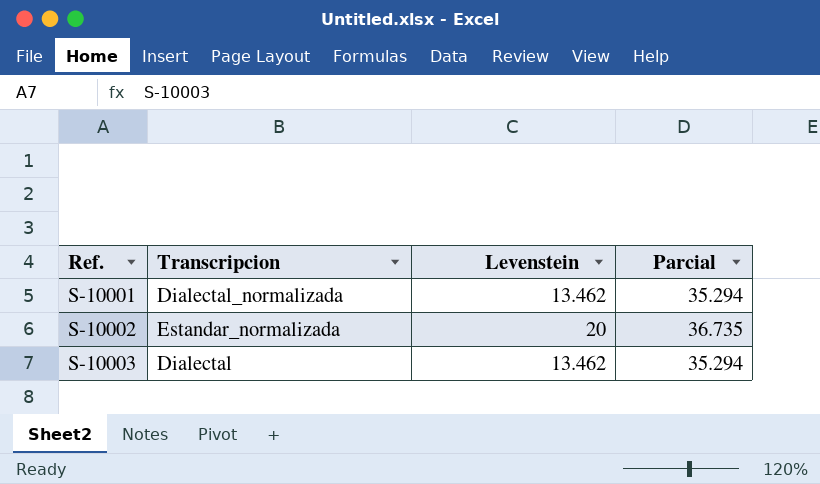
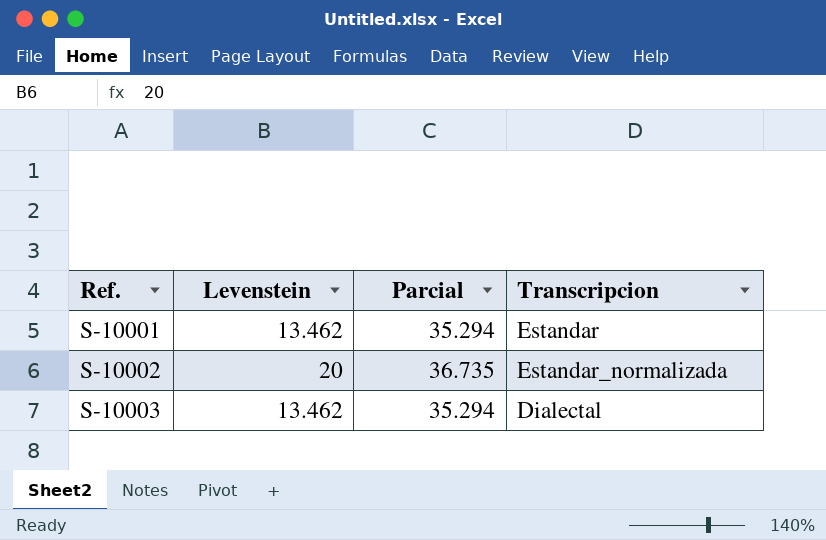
column Transcripcion | position: 2 -> 4
S-10001 | Transcripcion: Dialectal_normalizada -> Estandar

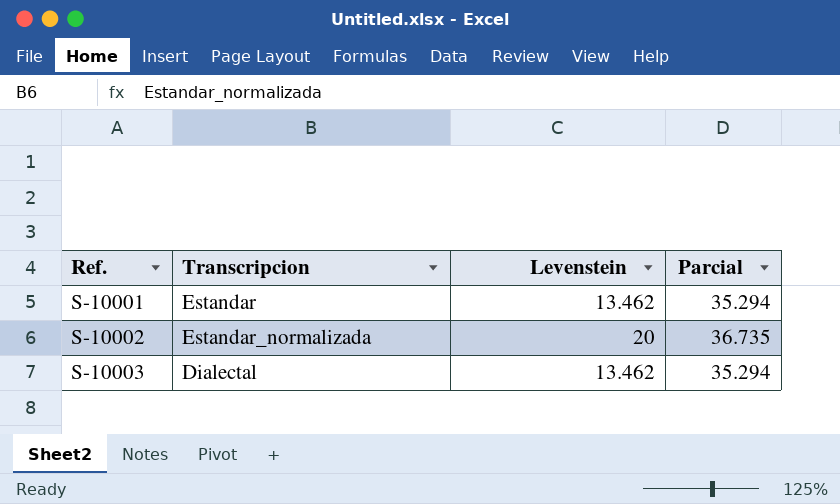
column Transcripcion | position: 4 -> 2

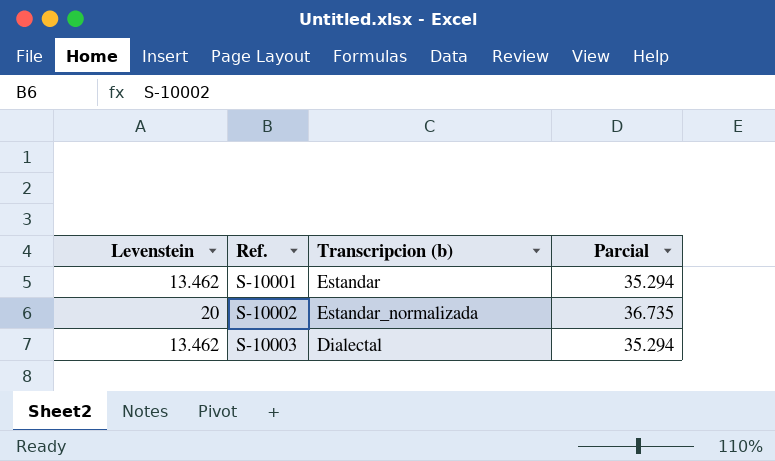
column Levenstein | position: 3 -> 1
column name: Transcripcion -> Transcripcion (b)

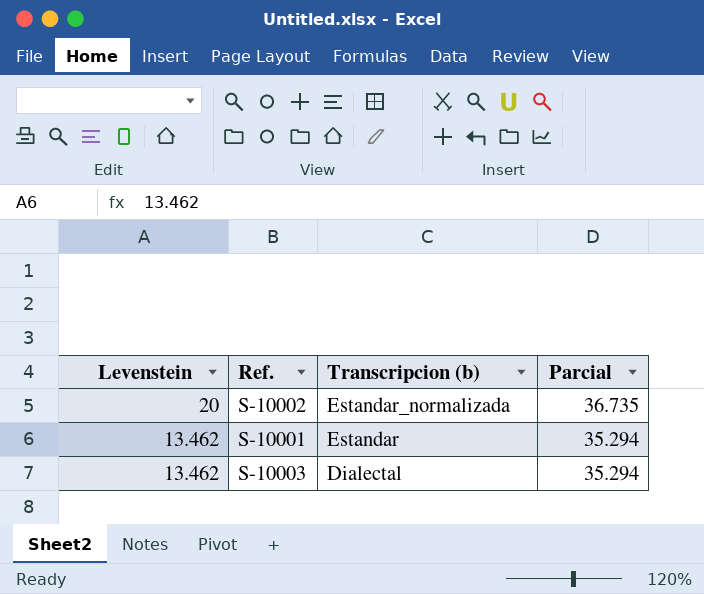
row order: Ref. ascending -> Levenstein descending

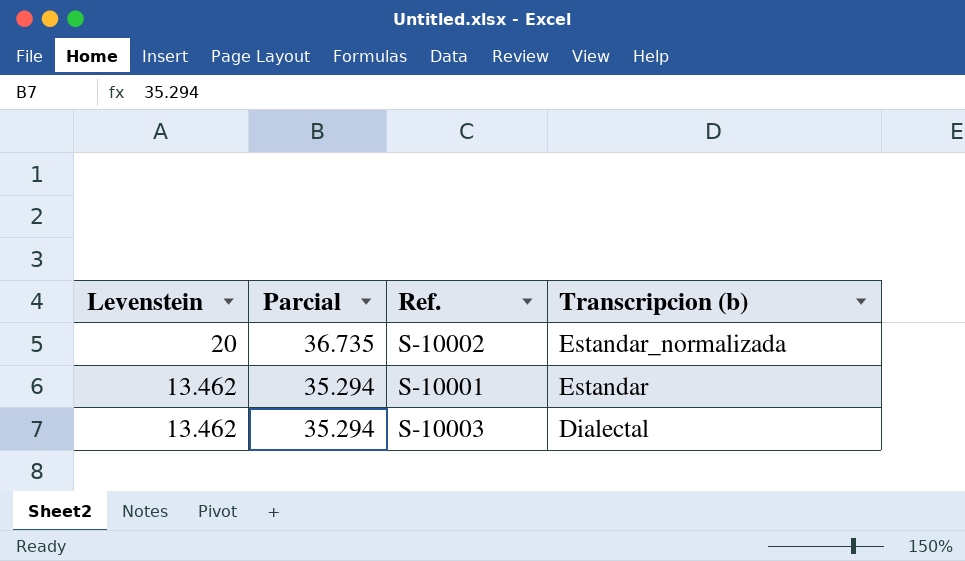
column Parcial | position: 4 -> 2

